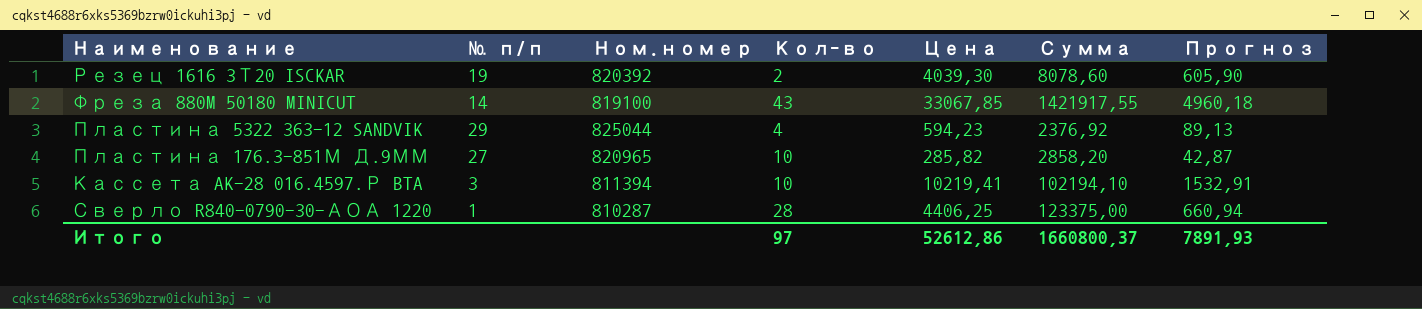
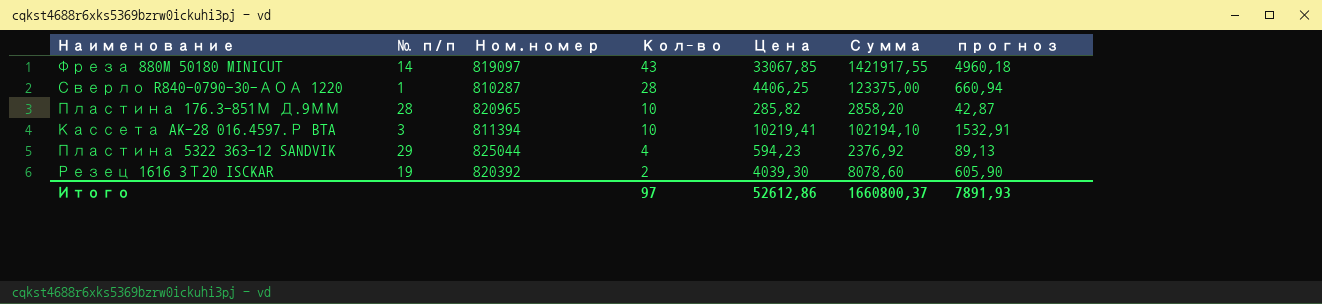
row order: none -> Кол-во descending
column name: Прогноз -> прогноз
Фреза 880M 50180 MINICUT | Ном.номер: 819100 -> 819097
Пластина 176.3-851М Д.9ММ | № п/п: 27 -> 28

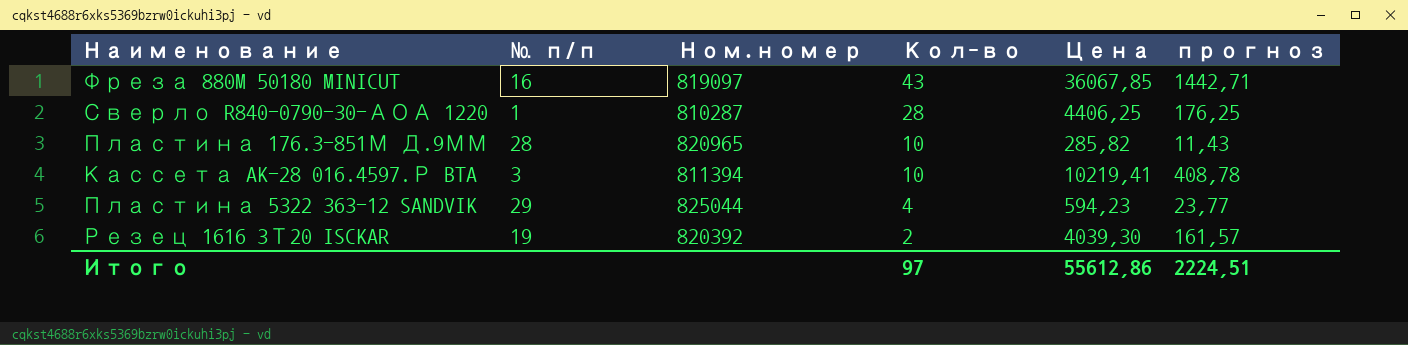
column Сумма | formula: [Кол-во] * [Цена] -> none
column прогноз | formula: [Цена] * 0,15 -> [Цена] * 0,04
Фреза 880M 50180 MINICUT | № п/п: 14 -> 16
Фреза 880M 50180 MINICUT | Цена: 33067,85 -> 36067,85
Итого | Цена: 52612,86 -> 55612,86
Итого | прогноз: 7891,93 -> 2224,51

